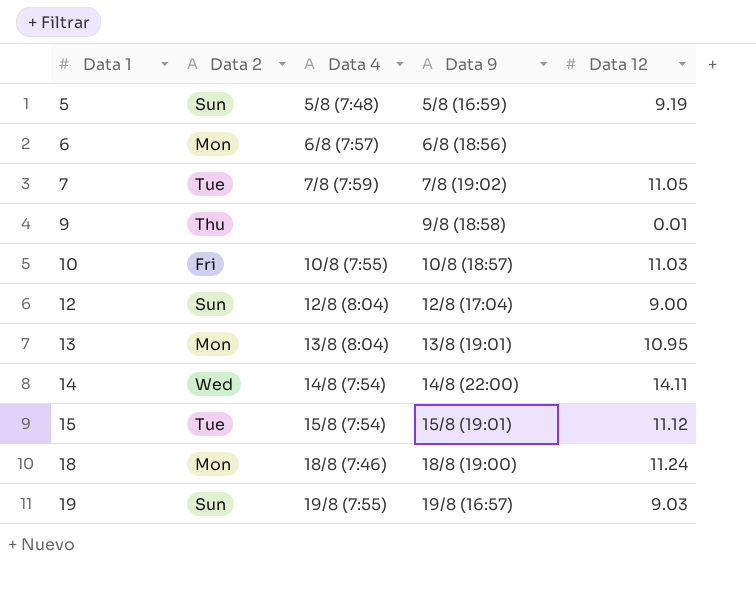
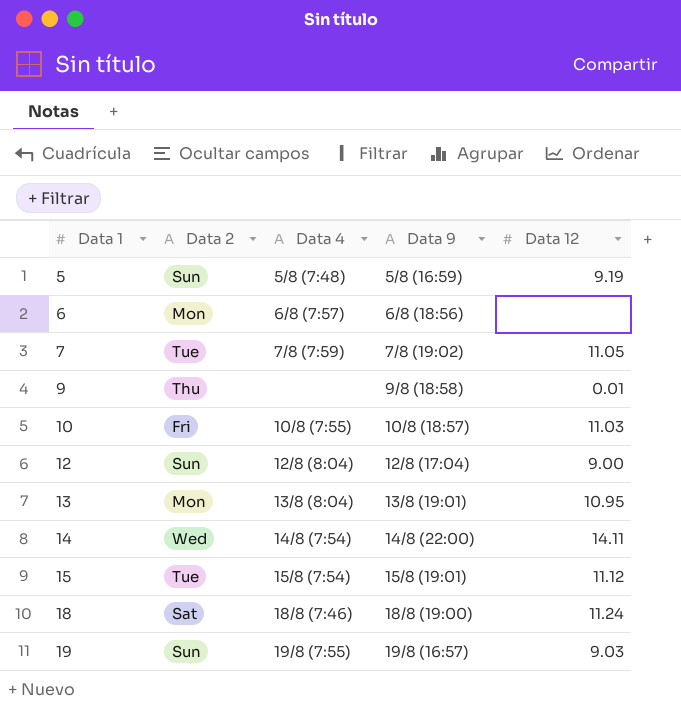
18 | Data 2: Mon -> Sat

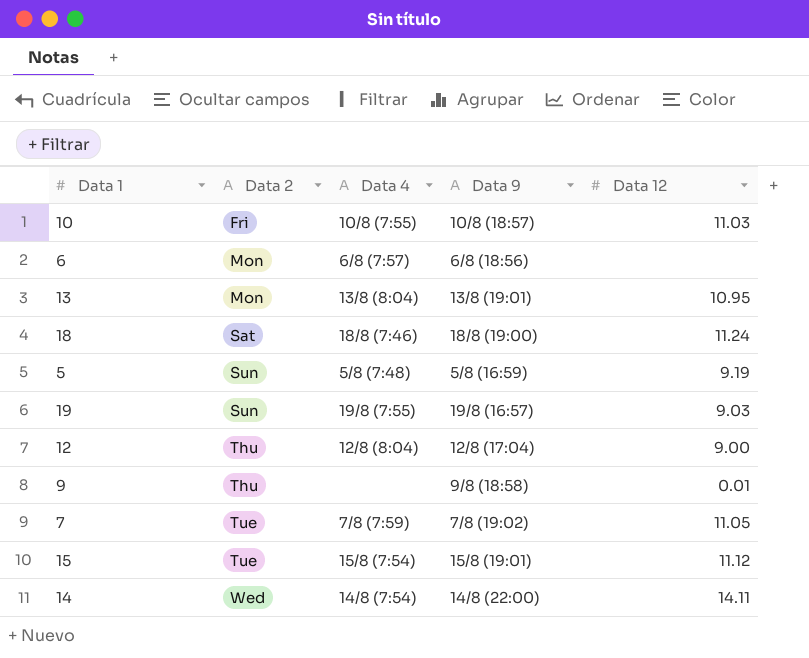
row order: Data 1 ascending -> Data 2 ascending
12 | Data 2: Sun -> Thu

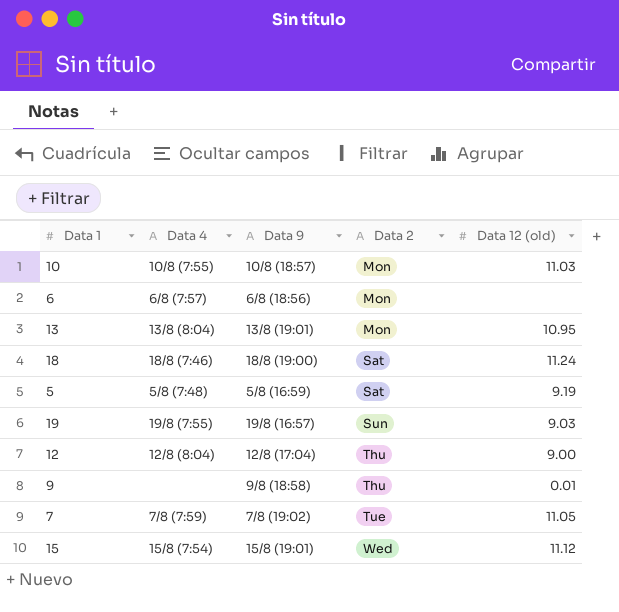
column Data 2 | position: 2 -> 4
column name: Data 12 -> Data 12 (old)
row 14: Wed | 14/8 (7:54) | 14/8 (22:00) | 14.11 -> none
10 | Data 2: Fri -> Mon
5 | Data 2: Sun -> Sat
15 | Data 2: Tue -> Wed

